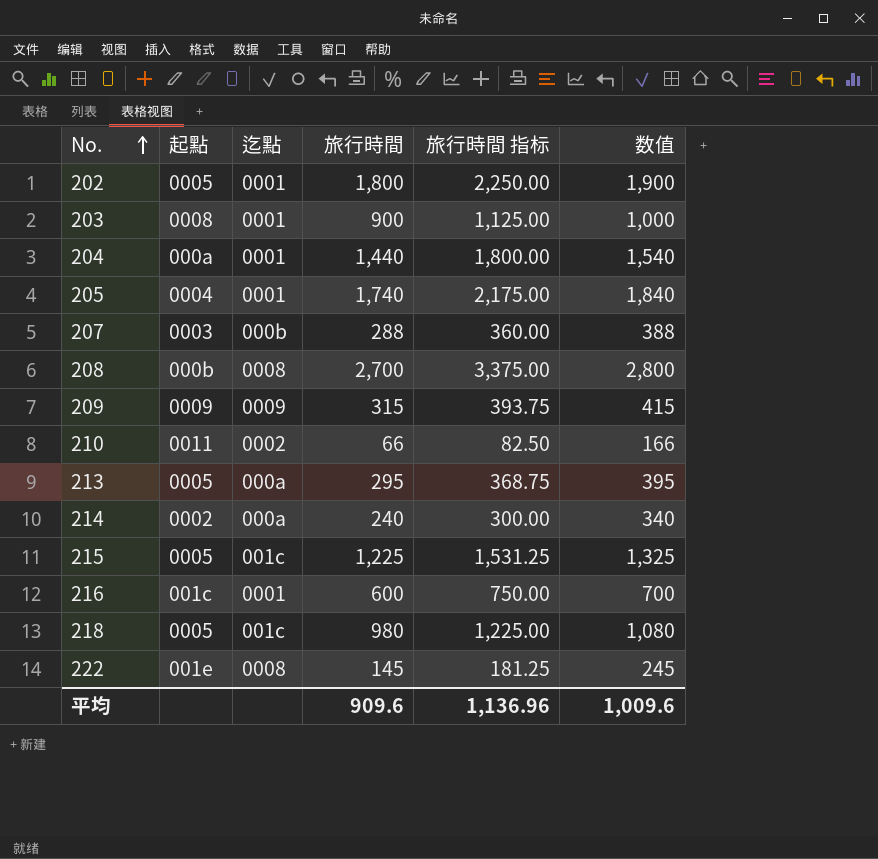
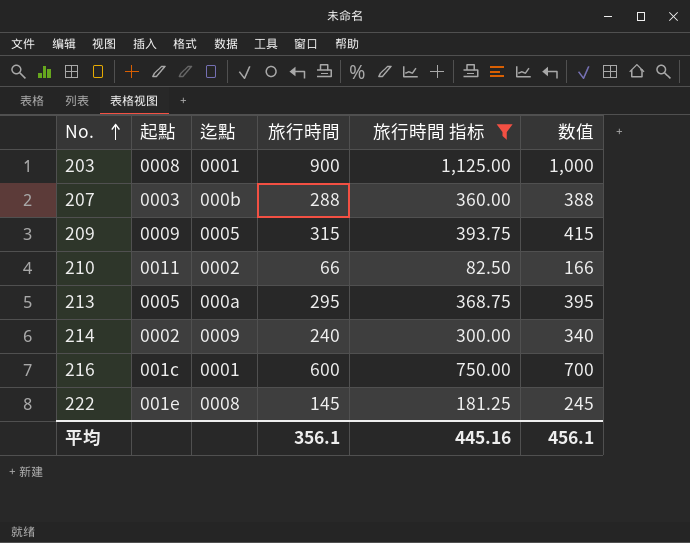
filter: none -> 旅行時間 指标 <= 1,125.00
209 | 迄點: 0009 -> 0005
214 | 迄點: 000a -> 0009
平均 | 旅行時間: 909.6 -> 356.1
平均 | 旅行時間 指标: 1,136.96 -> 445.16
平均 | 数值: 1,009.6 -> 456.1

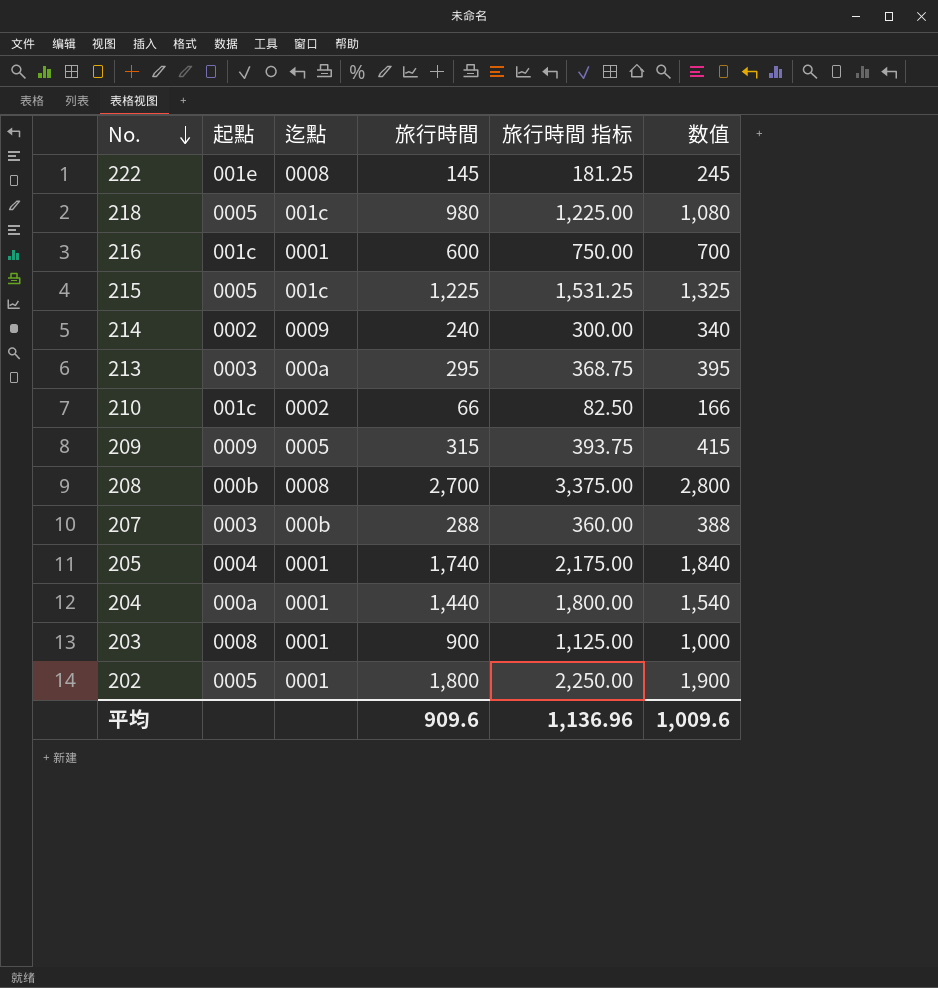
filter: 旅行時間 指标 <= 1,125.00 -> none
row order: No. ascending -> No. descending
213 | 起點: 0005 -> 0003
210 | 起點: 0011 -> 001c
平均 | 旅行時間: 356.1 -> 909.6
平均 | 旅行時間 指标: 445.16 -> 1,136.96
平均 | 数值: 456.1 -> 1,009.6

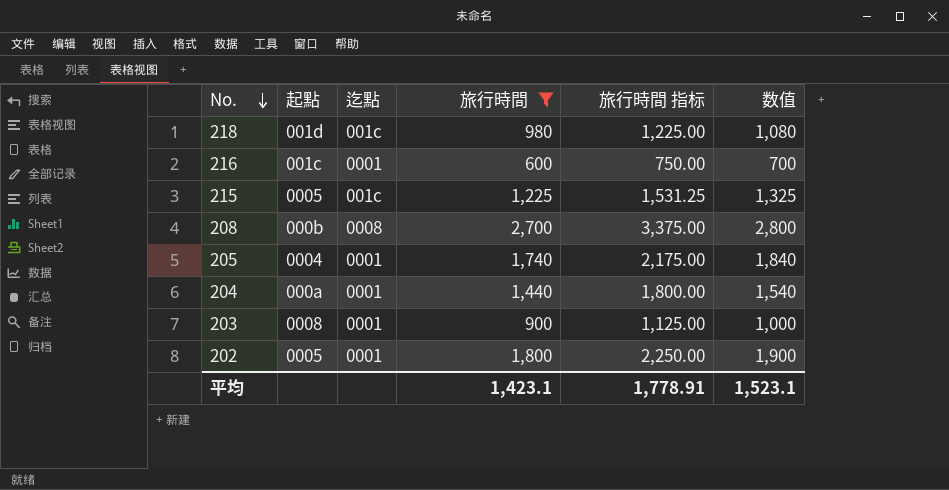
filter: none -> 旅行時間 >= 600
218 | 起點: 0005 -> 001d
平均 | 旅行時間: 909.6 -> 1,423.1
平均 | 旅行時間 指标: 1,136.96 -> 1,778.91
平均 | 数值: 1,009.6 -> 1,523.1

